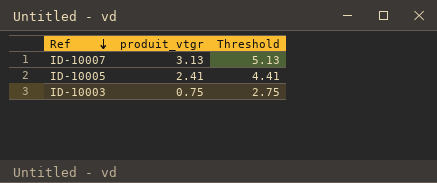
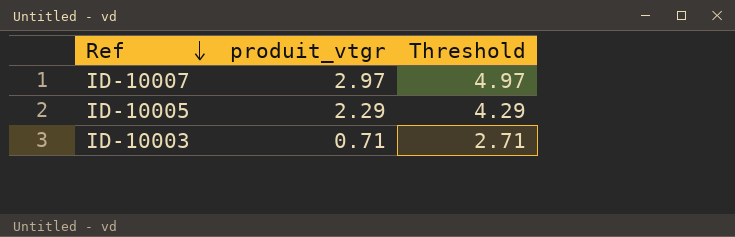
ID-10007 | produit_vtgr: 3.13 -> 2.97
ID-10007 | Threshold: 5.13 -> 4.97
ID-10005 | produit_vtgr: 2.41 -> 2.29
ID-10005 | Threshold: 4.41 -> 4.29
ID-10003 | produit_vtgr: 0.75 -> 0.71
ID-10003 | Threshold: 2.75 -> 2.71

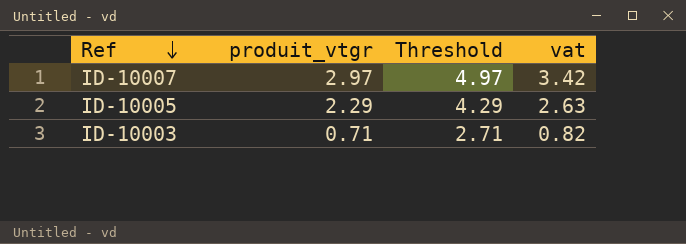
column vat | formula: none -> [produit_vtgr] * 1.15

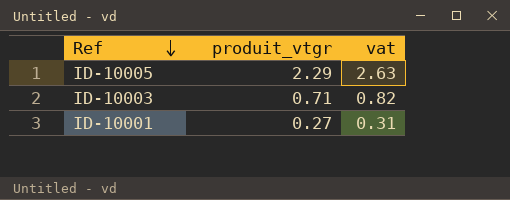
column Threshold | formula: [produit_vtgr] + 2 -> none
row ID-10007: 2.97 | 4.97 | 3.42 -> none
row ID-10001: none -> 0.27 | 0.31

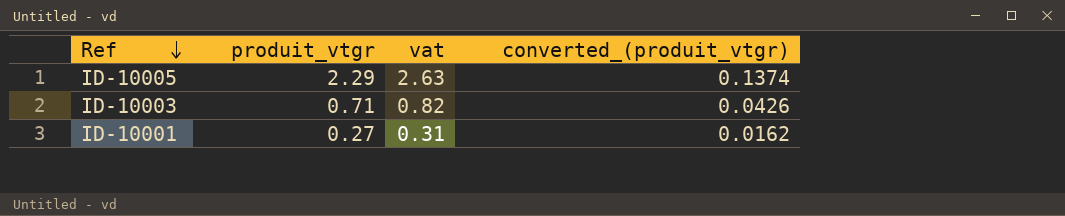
column converted_(produit_vtgr) | formula: none -> [produit_vtgr] * 0.06

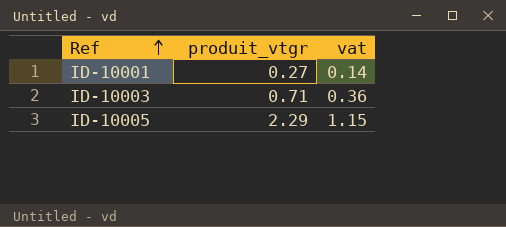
row order: Ref descending -> Ref ascending
column converted_(produit_vtgr) | formula: [produit_vtgr] * 0.06 -> none
column vat | formula: [produit_vtgr] * 1.15 -> [produit_vtgr] * 0.5

